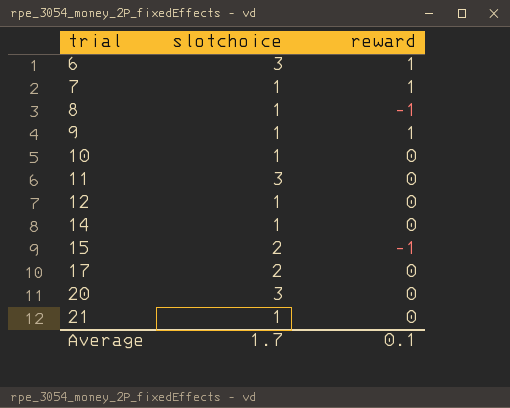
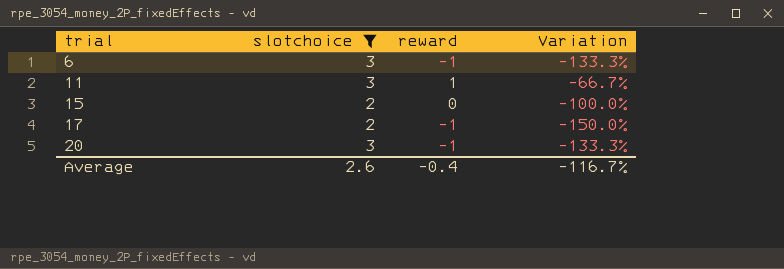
filter: none -> slotchoice != 1
column Variation | formula: none -> ([reward] - [slotchoice]) / [slotchoice]
6 | reward: 1 -> -1
11 | reward: 0 -> 1
15 | reward: -1 -> 0
17 | reward: 0 -> -1
20 | reward: 0 -> -1
Average | slotchoice: 1.7 -> 2.6
Average | reward: 0.1 -> -0.4

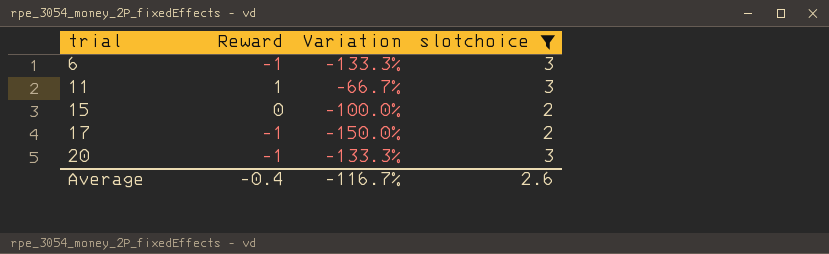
column name: reward -> Reward
column slotchoice | position: 2 -> 4

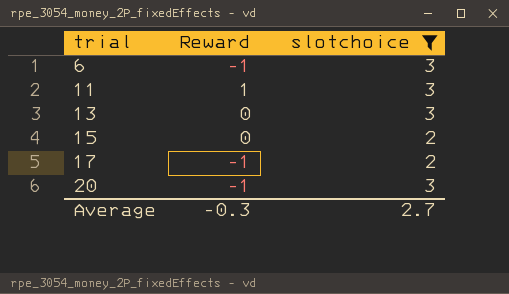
column Variation | formula: ([Reward] - [slotchoice]) / [slotchoice] -> none
row 13: none -> 0 | 3
Average | Reward: -0.4 -> -0.3
Average | slotchoice: 2.6 -> 2.7

